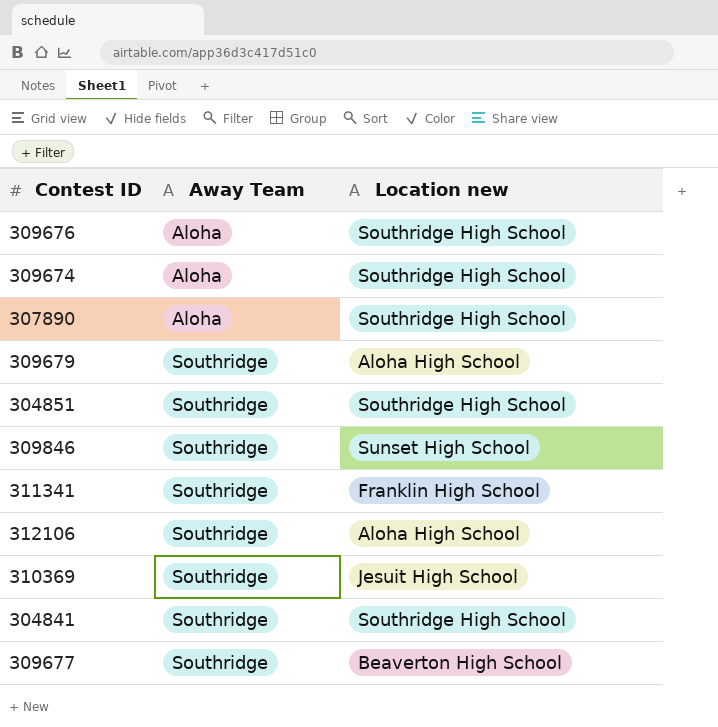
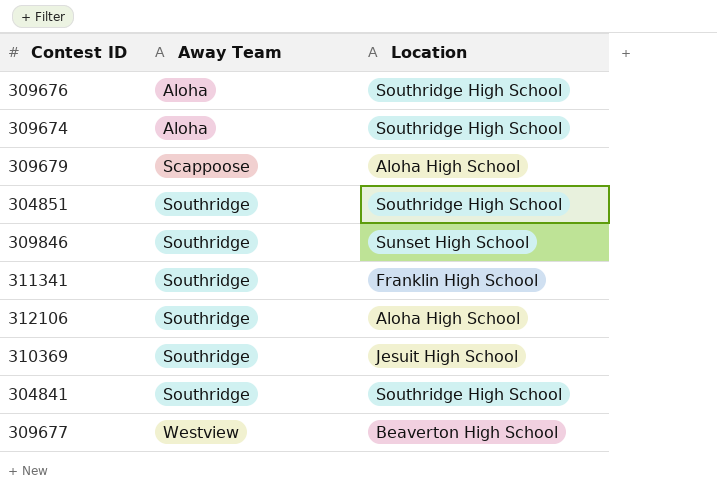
column name: Location new -> Location
row 307890: Aloha | Southridge High School -> none
309679 | Away Team: Southridge -> Scappoose
309677 | Away Team: Southridge -> Westview

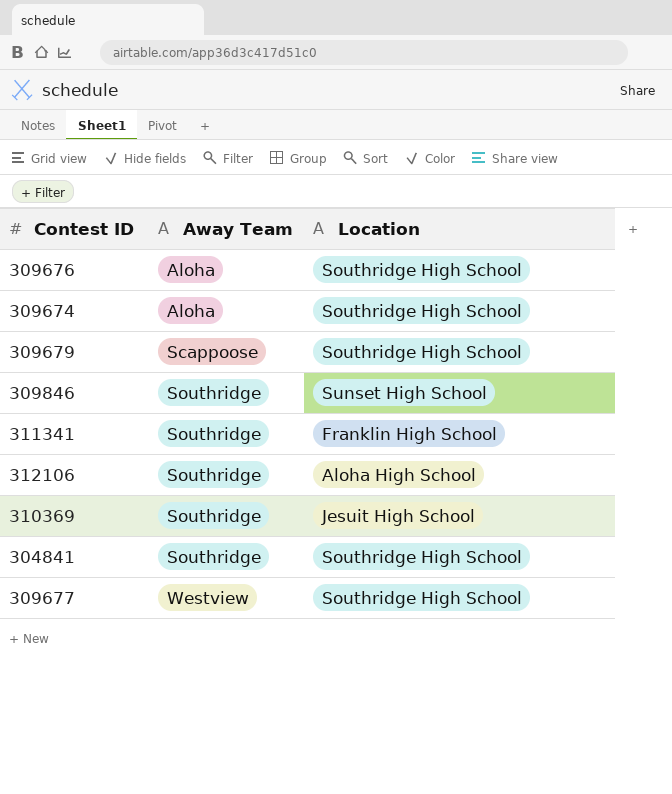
row 304851: Southridge | Southridge High School -> none
309679 | Location: Aloha High School -> Southridge High School
309677 | Location: Beaverton High School -> Southridge High School

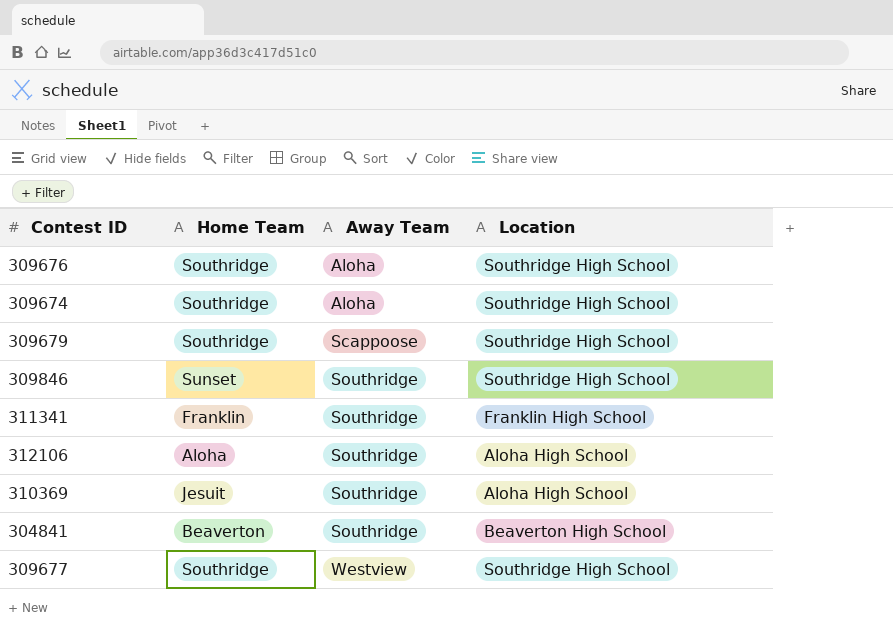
column Home Team | position: none -> 2
309846 | Location: Sunset High School -> Southridge High School
310369 | Location: Jesuit High School -> Aloha High School
304841 | Location: Southridge High School -> Beaverton High School

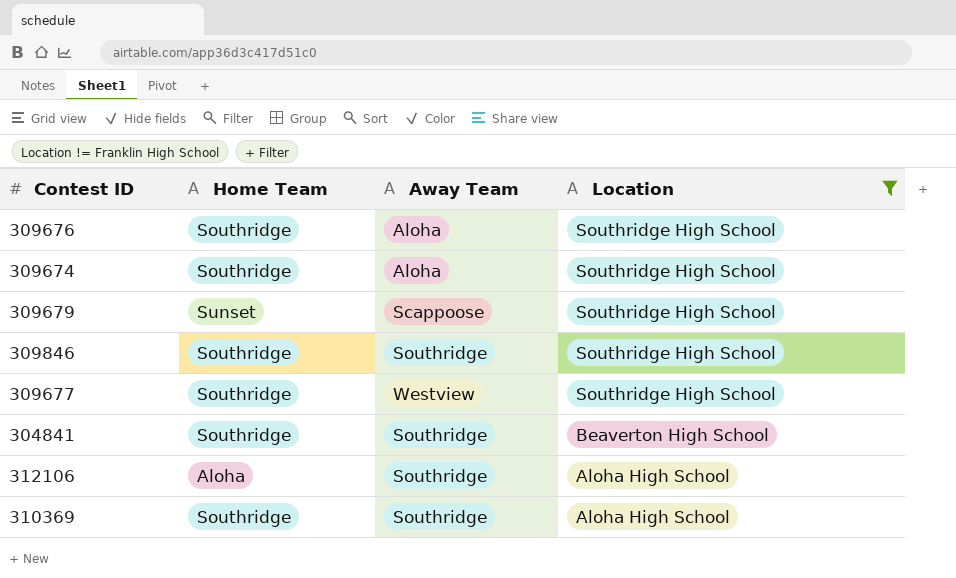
filter: none -> Location != Franklin High School
row order: Away Team ascending -> Location descending
309679 | Home Team: Southridge -> Sunset
309846 | Home Team: Sunset -> Southridge
304841 | Home Team: Beaverton -> Southridge
310369 | Home Team: Jesuit -> Southridge

